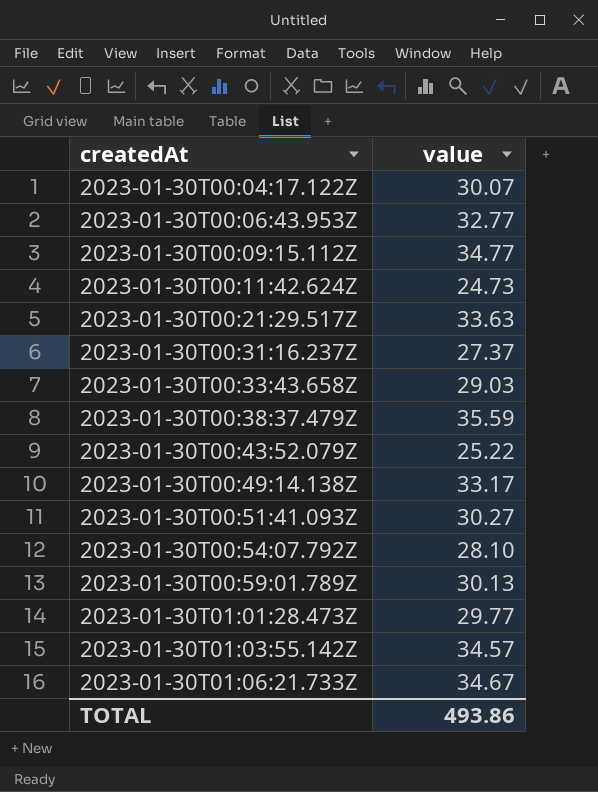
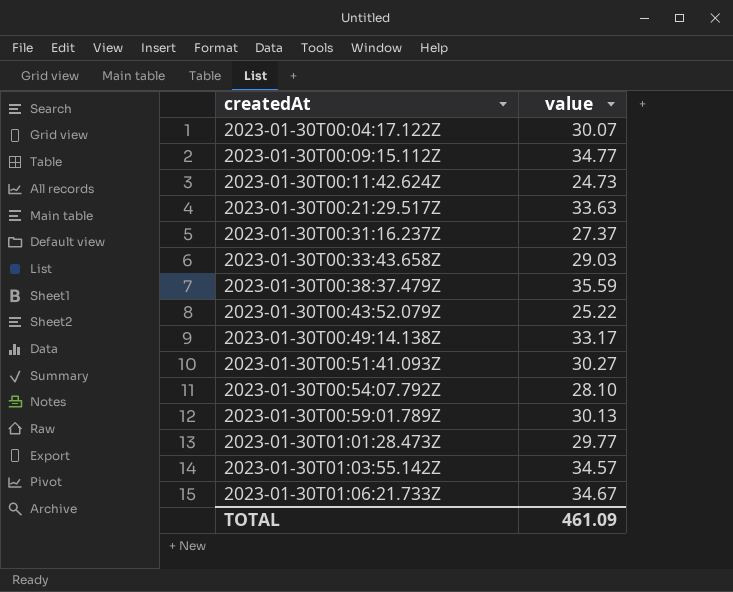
row 2023-01-30T00:06:43.953Z: 32.77 -> none
TOTAL | value: 493.86 -> 461.09

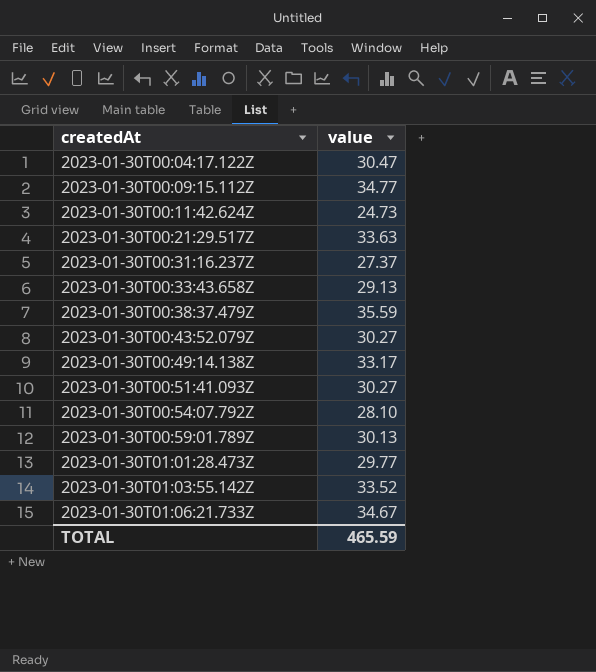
2023-01-30T00:04:17.122Z | value: 30.07 -> 30.47
2023-01-30T00:33:43.658Z | value: 29.03 -> 29.13
2023-01-30T00:43:52.079Z | value: 25.22 -> 30.27
2023-01-30T01:03:55.142Z | value: 34.57 -> 33.52
TOTAL | value: 461.09 -> 465.59

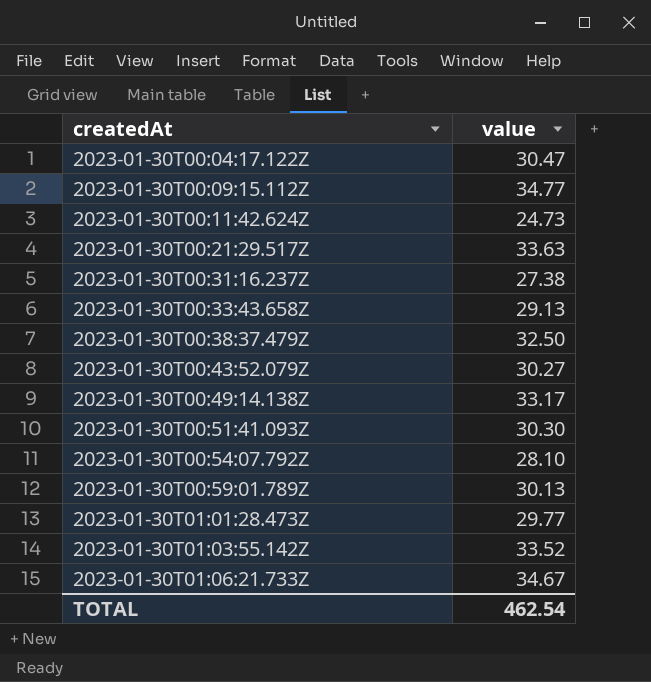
2023-01-30T00:31:16.237Z | value: 27.37 -> 27.38
2023-01-30T00:38:37.479Z | value: 35.59 -> 32.50
2023-01-30T00:51:41.093Z | value: 30.27 -> 30.30
TOTAL | value: 465.59 -> 462.54

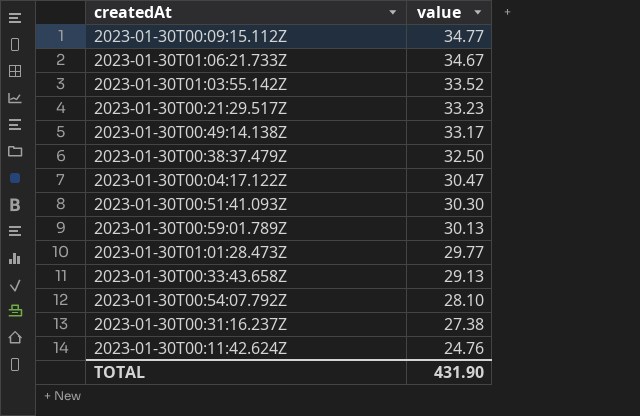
row order: createdAt ascending -> value descending
row 2023-01-30T00:43:52.079Z: 30.27 -> none
2023-01-30T00:21:29.517Z | value: 33.63 -> 33.23
2023-01-30T00:11:42.624Z | value: 24.73 -> 24.76
TOTAL | value: 462.54 -> 431.90

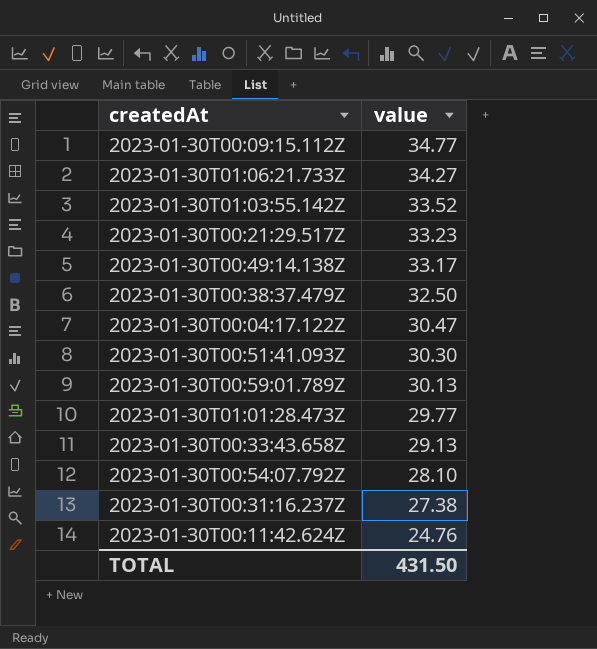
2023-01-30T01:06:21.733Z | value: 34.67 -> 34.27
TOTAL | value: 431.90 -> 431.50

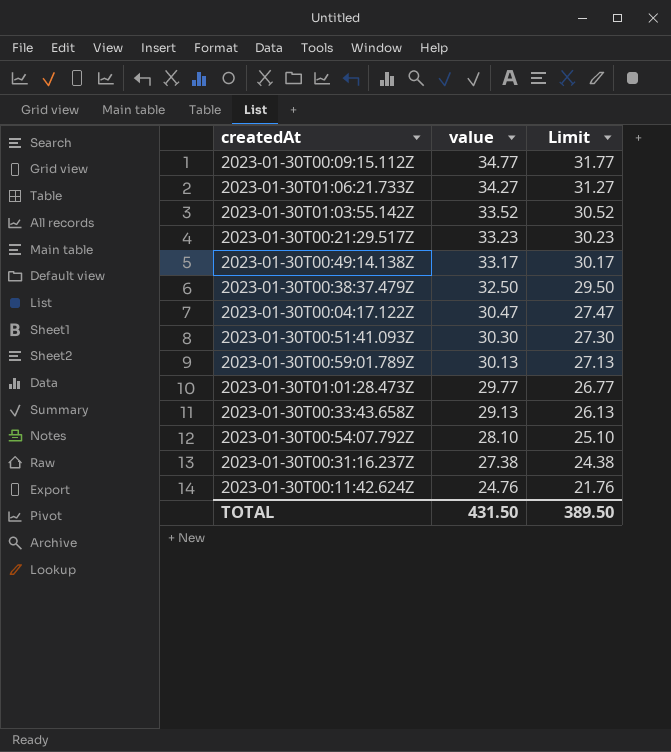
column Limit | formula: none -> [value] - 3

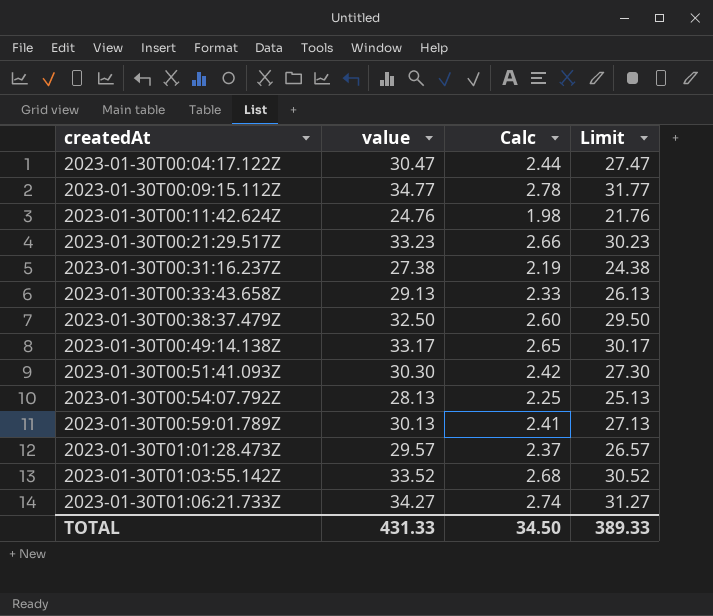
row order: value descending -> createdAt ascending
column Calc | formula: none -> [value] * 0.08
2023-01-30T00:54:07.792Z | value: 28.10 -> 28.13
2023-01-30T00:54:07.792Z | Limit: 25.10 -> 25.13
2023-01-30T01:01:28.473Z | value: 29.77 -> 29.57
2023-01-30T01:01:28.473Z | Limit: 26.77 -> 26.57
TOTAL | value: 431.50 -> 431.33
TOTAL | Limit: 389.50 -> 389.33

